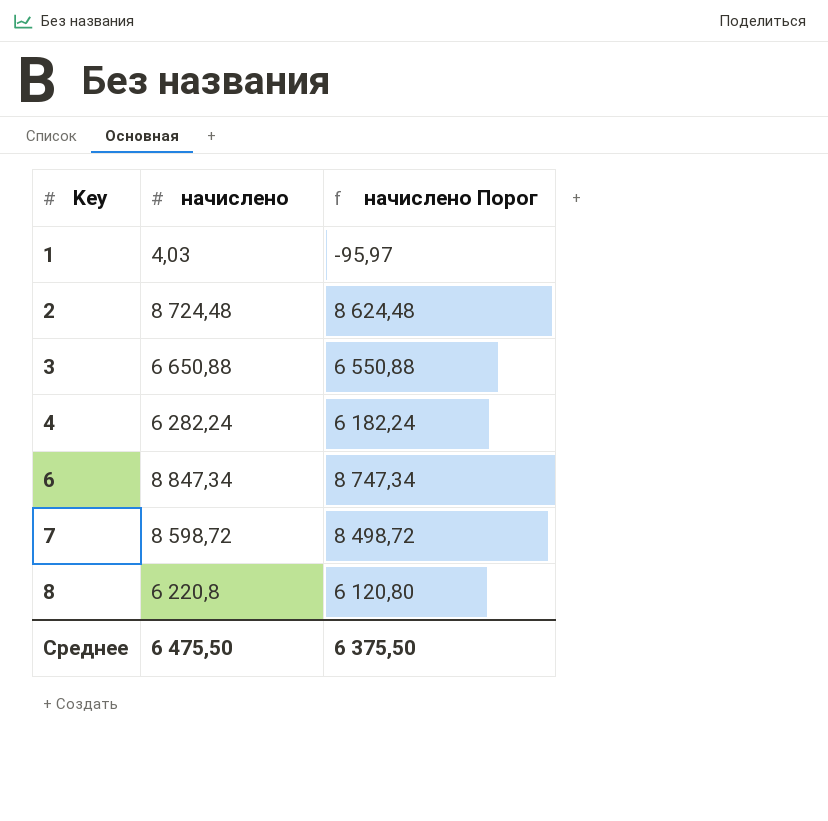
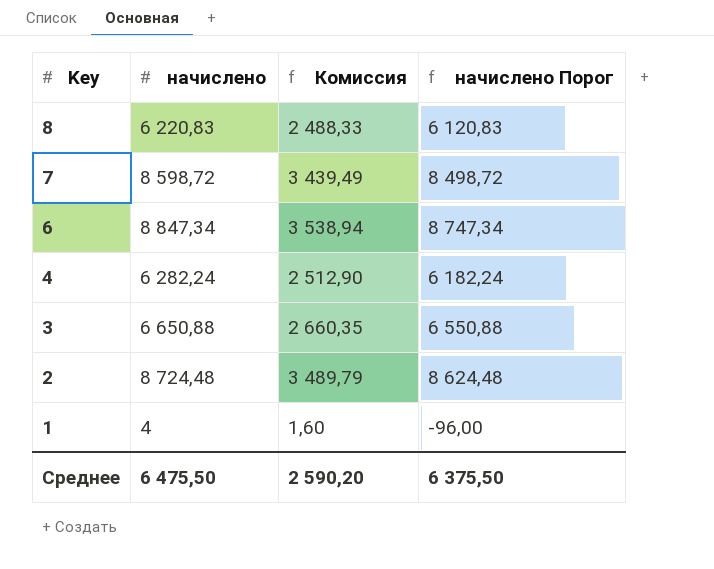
row order: Key ascending -> Key descending
column Комиссия | formula: none -> [начислено] * 0,4
8 | начислено: 6 220,8 -> 6 220,83
8 | начислено Порог: 6 120,80 -> 6 120,83
1 | начислено: 4,03 -> 4
1 | начислено Порог: -95,97 -> -96,00

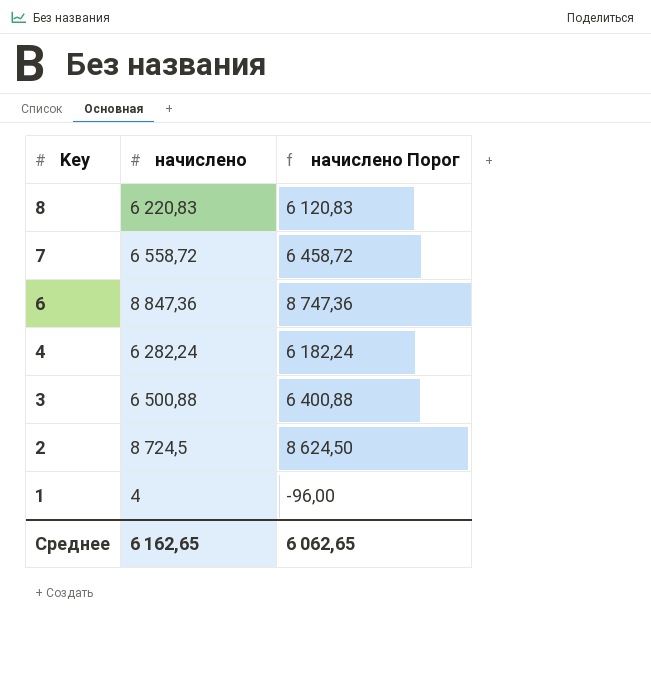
column Комиссия | formula: [начислено] * 0,4 -> none
7 | начислено: 8 598,72 -> 6 558,72
7 | начислено Порог: 8 498,72 -> 6 458,72
6 | начислено: 8 847,34 -> 8 847,36
6 | начислено Порог: 8 747,34 -> 8 747,36
3 | начислено: 6 650,88 -> 6 500,88
3 | начислено Порог: 6 550,88 -> 6 400,88
2 | начислено: 8 724,48 -> 8 724,5
2 | начислено Порог: 8 624,48 -> 8 624,50
Среднее | начислено: 6 475,50 -> 6 162,65
Среднее | начислено Порог: 6 375,50 -> 6 062,65

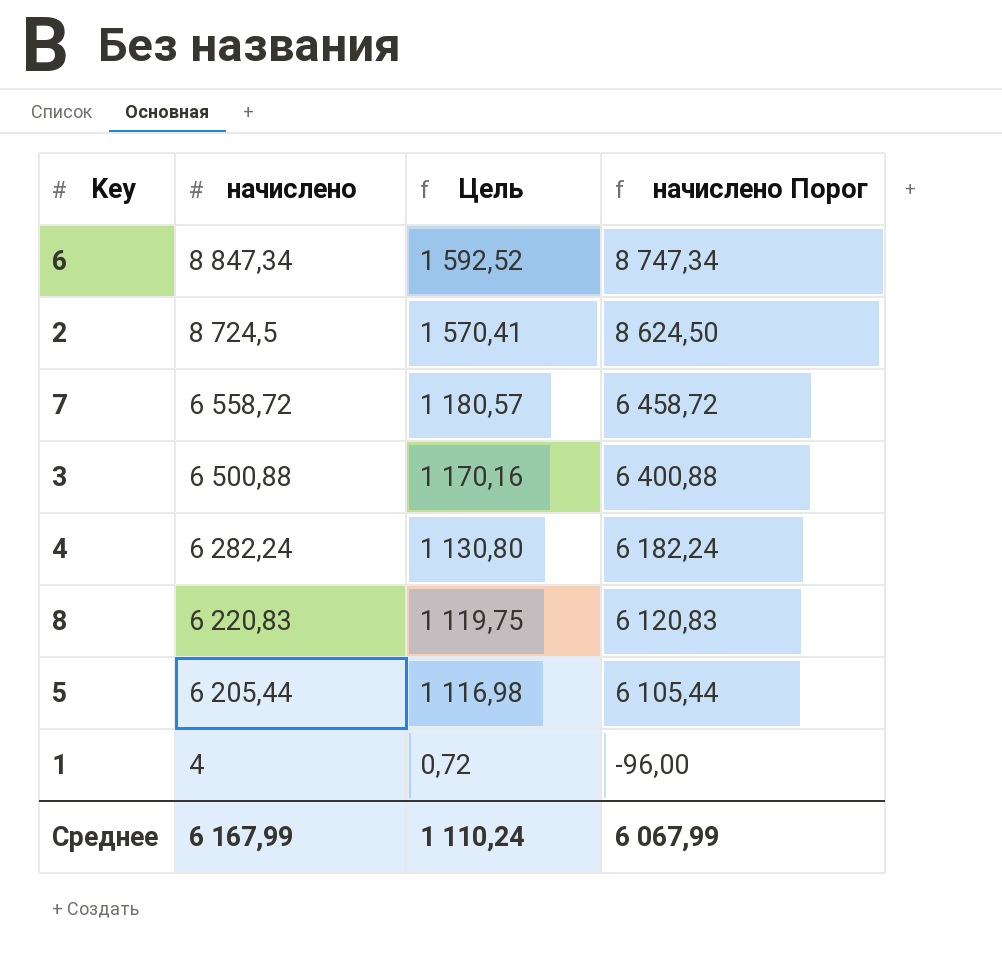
row order: Key descending -> начислено descending
column Цель | formula: none -> [начислено] * 0,18
6 | начислено: 8 847,36 -> 8 847,34
6 | начислено Порог: 8 747,36 -> 8 747,34
row 5: none -> 6 205,44 | 1 116,98 | 6 105,44
Среднее | начислено: 6 162,65 -> 6 167,99
Среднее | начислено Порог: 6 062,65 -> 6 067,99

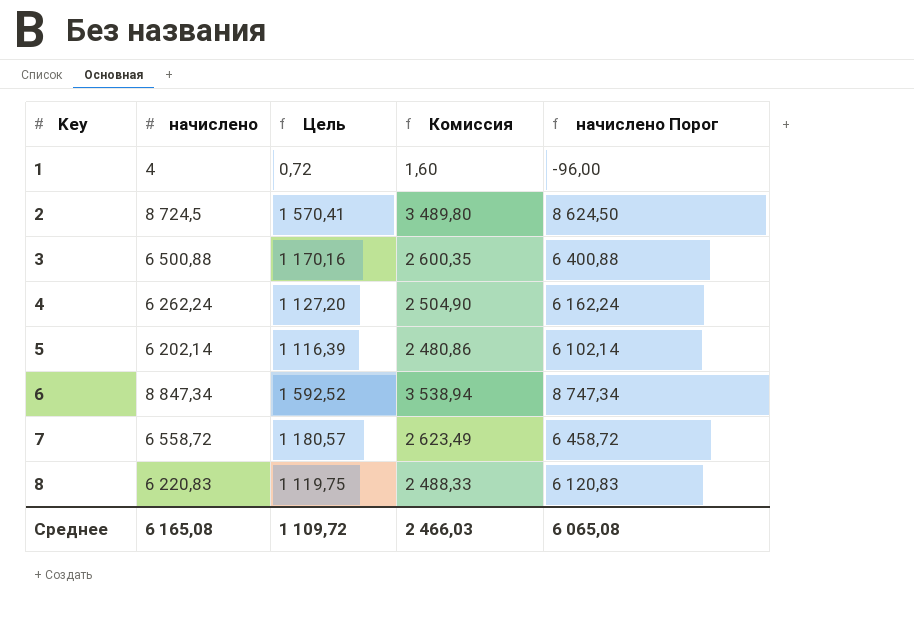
row order: начислено descending -> Key ascending
column Комиссия | formula: none -> [начислено] * 0,4
4 | начислено: 6 282,24 -> 6 262,24
4 | Цель: 1 130,80 -> 1 127,20
4 | начислено Порог: 6 182,24 -> 6 162,24
5 | начислено: 6 205,44 -> 6 202,14
5 | Цель: 1 116,98 -> 1 116,39
5 | начислено Порог: 6 105,44 -> 6 102,14
Среднее | начислено: 6 167,99 -> 6 165,08
Среднее | Цель: 1 110,24 -> 1 109,72
Среднее | начислено Порог: 6 067,99 -> 6 065,08

